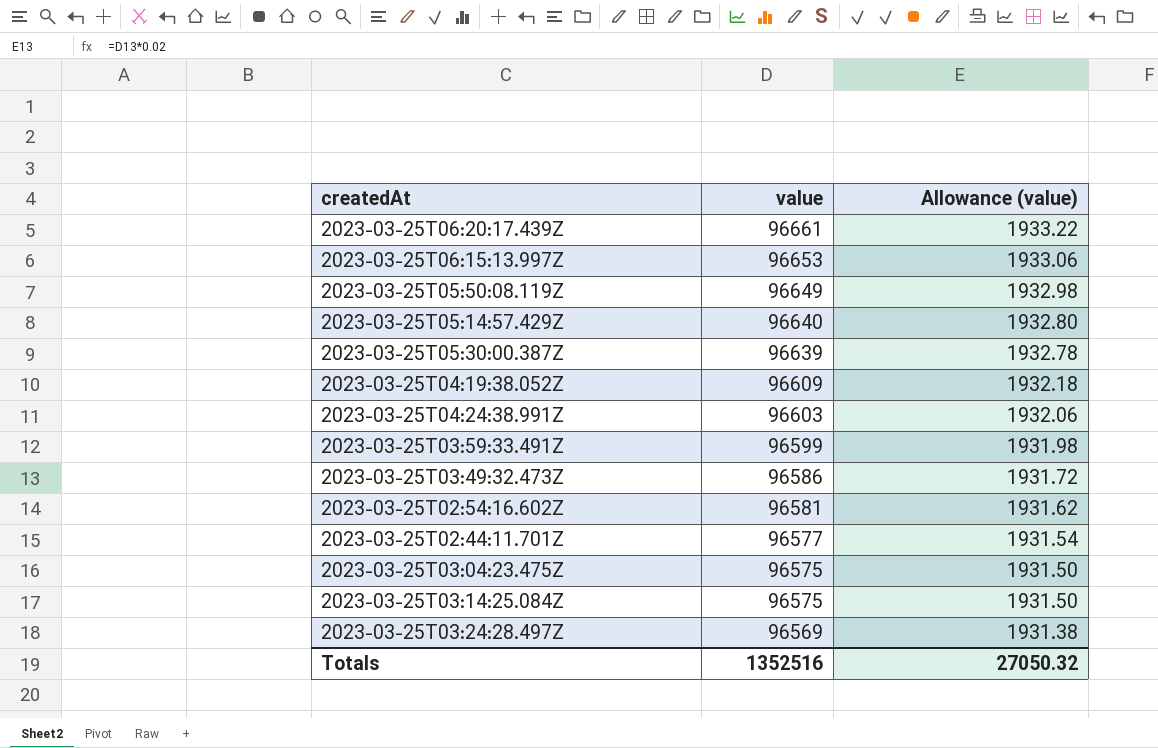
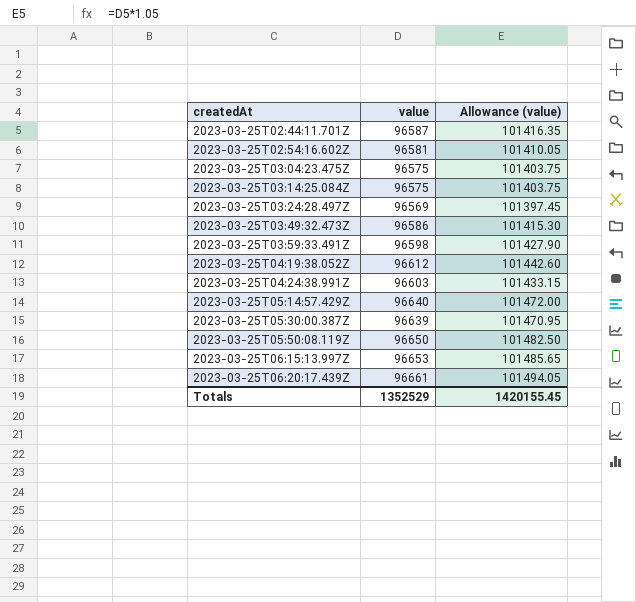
row order: value descending -> createdAt ascending
column Allowance (value) | formula: [value] * 0.02 -> [value] * 1.05
2023-03-25T02:44:11.701Z | value: 96577 -> 96587
2023-03-25T03:59:33.491Z | value: 96599 -> 96598
2023-03-25T04:19:38.052Z | value: 96609 -> 96612
2023-03-25T05:50:08.119Z | value: 96649 -> 96650
Totals | value: 1352516 -> 1352529
Totals | Allowance (value): 27050.32 -> 1420155.45

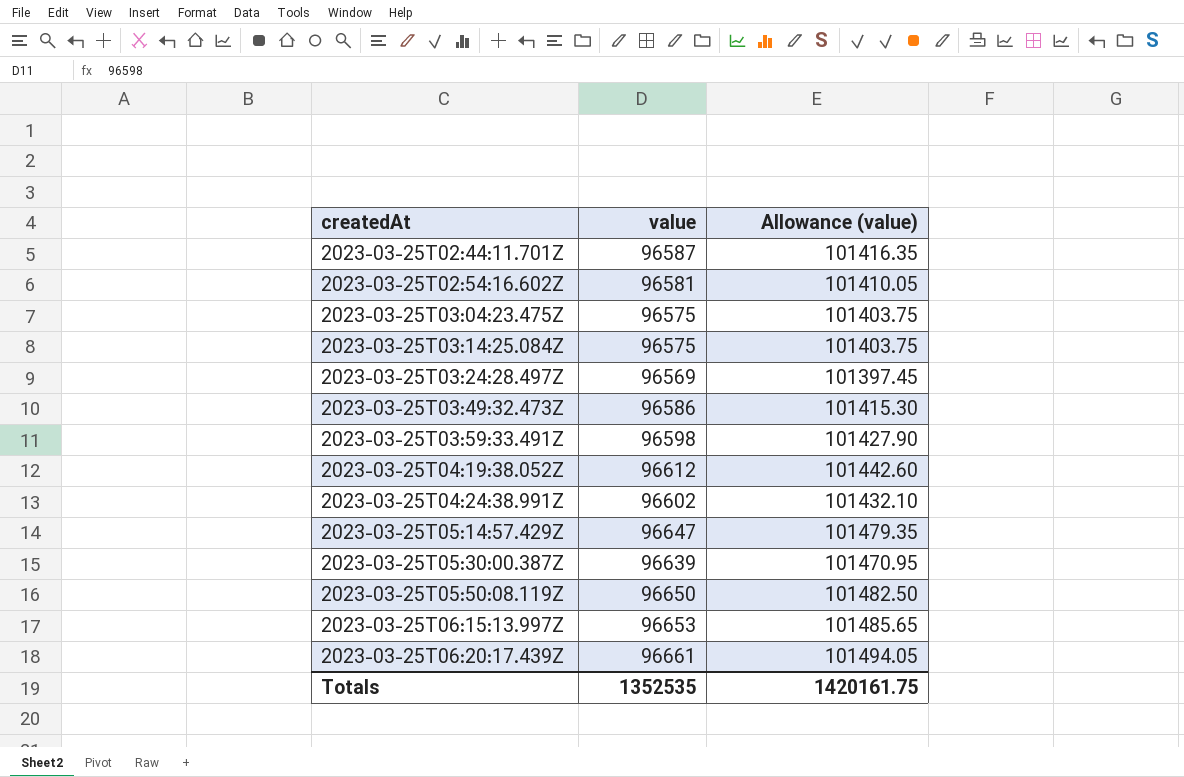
2023-03-25T04:24:38.991Z | value: 96603 -> 96602
2023-03-25T04:24:38.991Z | Allowance (value): 101433.15 -> 101432.10
2023-03-25T05:14:57.429Z | value: 96640 -> 96647
2023-03-25T05:14:57.429Z | Allowance (value): 101472.00 -> 101479.35
Totals | value: 1352529 -> 1352535
Totals | Allowance (value): 1420155.45 -> 1420161.75

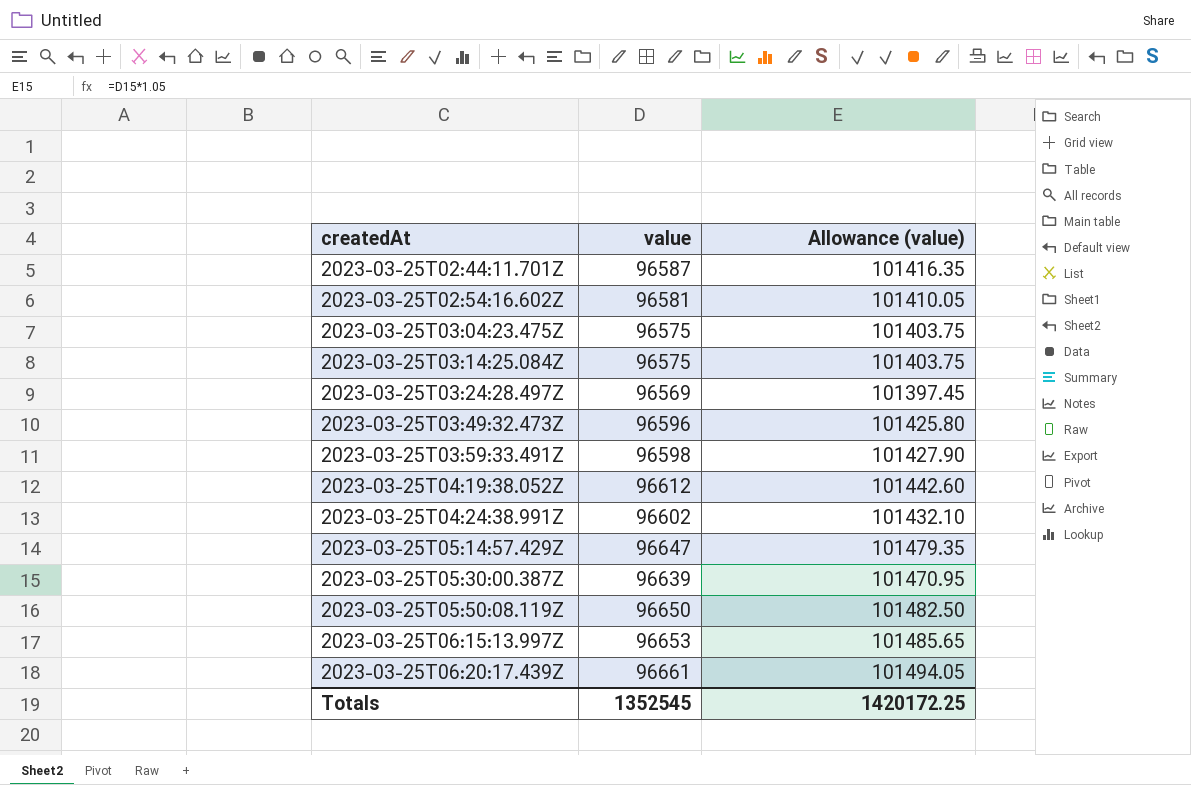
2023-03-25T03:49:32.473Z | value: 96586 -> 96596
2023-03-25T03:49:32.473Z | Allowance (value): 101415.30 -> 101425.80
Totals | value: 1352535 -> 1352545
Totals | Allowance (value): 1420161.75 -> 1420172.25

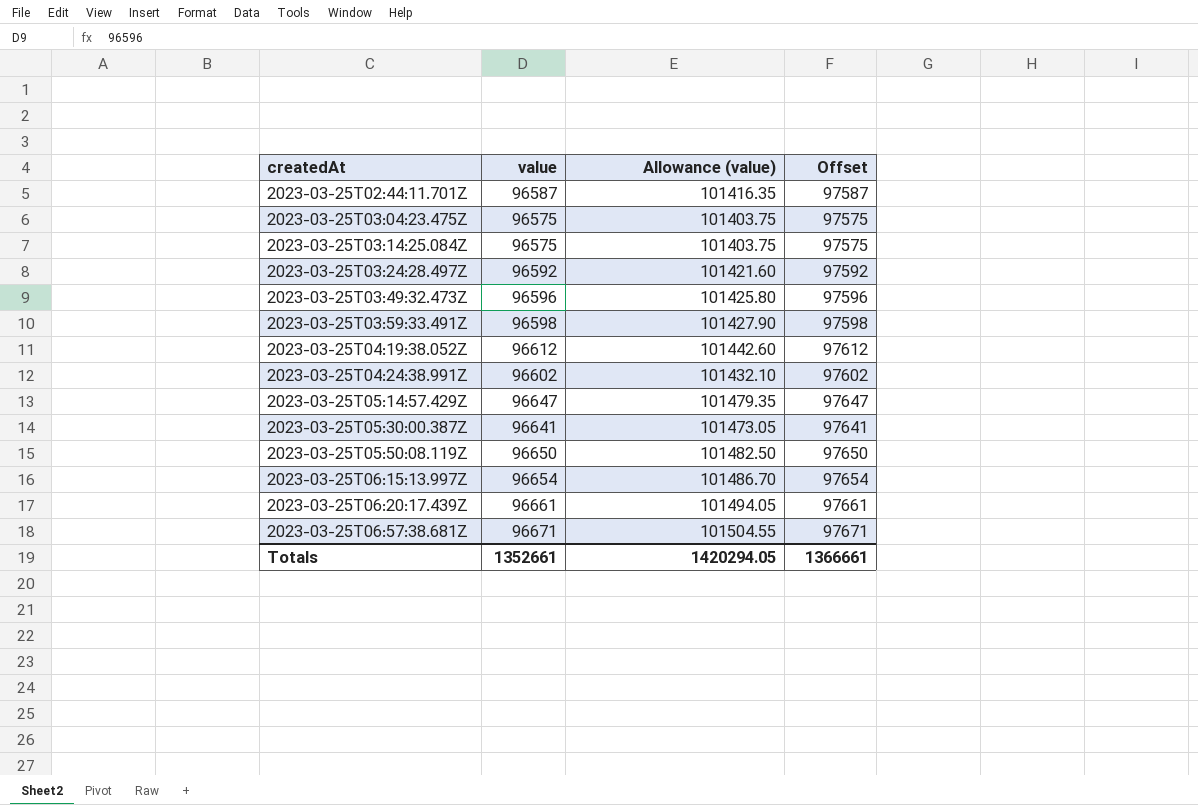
column Offset | formula: none -> [value] + 1000
row 2023-03-25T02:54:16.602Z: 96581 | 101410.05 -> none
2023-03-25T03:24:28.497Z | value: 96569 -> 96592
2023-03-25T03:24:28.497Z | Allowance (value): 101397.45 -> 101421.60
2023-03-25T05:30:00.387Z | value: 96639 -> 96641
2023-03-25T05:30:00.387Z | Allowance (value): 101470.95 -> 101473.05
2023-03-25T06:15:13.997Z | value: 96653 -> 96654
2023-03-25T06:15:13.997Z | Allowance (value): 101485.65 -> 101486.70
row 2023-03-25T06:57:38.681Z: none -> 96671 | 101504.55 | 97671
Totals | value: 1352545 -> 1352661
Totals | Allowance (value): 1420172.25 -> 1420294.05

